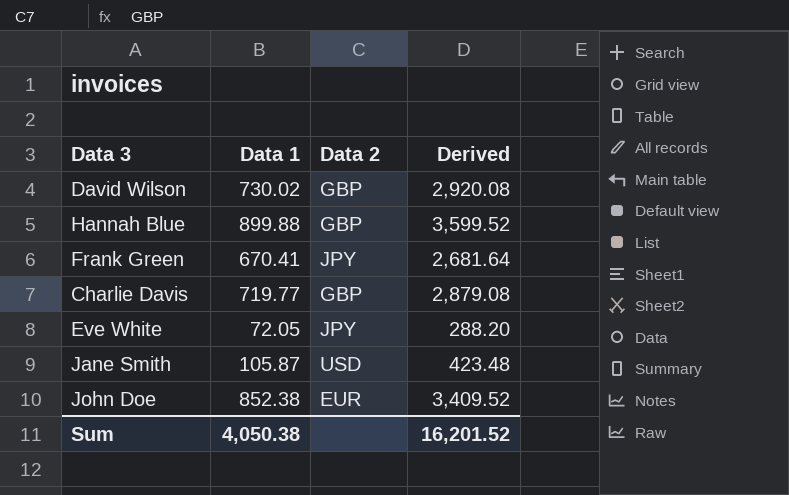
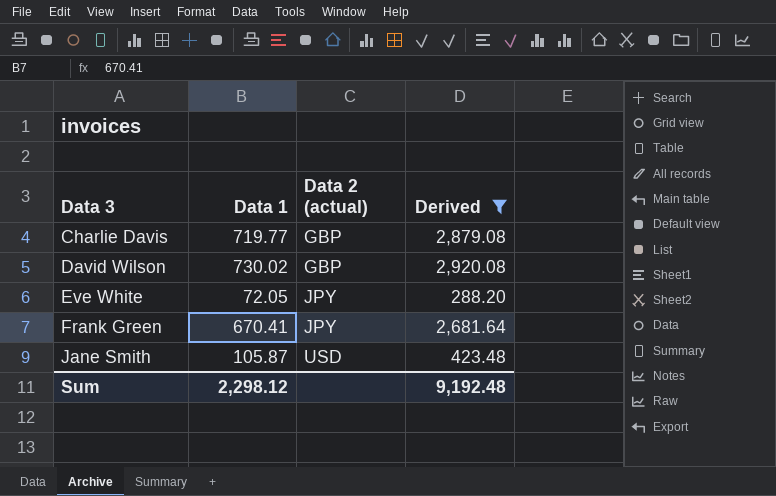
filter: none -> Derived <= 2,920.08
row order: none -> Data 3 ascending
column name: Data 2 -> Data 2 (actual)
Sum | Data 1: 4,050.38 -> 2,298.12
Sum | Derived: 16,201.52 -> 9,192.48

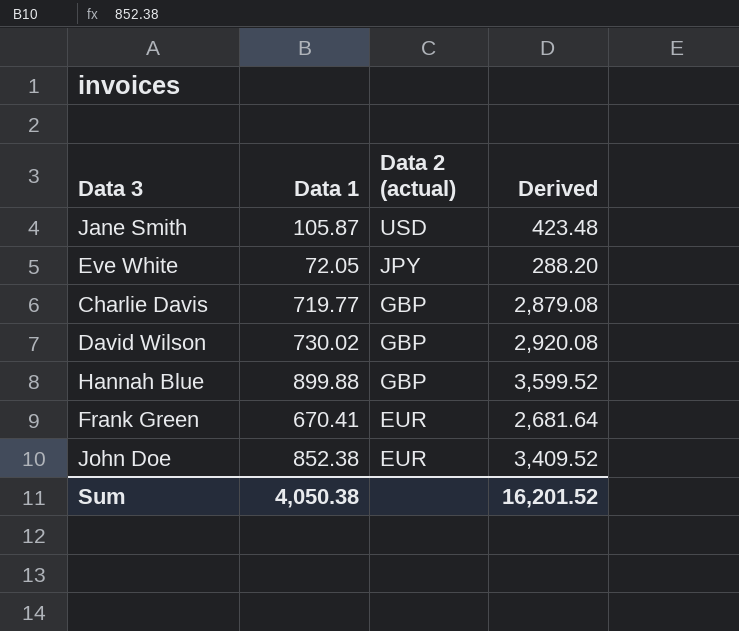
filter: Derived <= 2,920.08 -> none
row order: Data 3 ascending -> Data 2 (actual) descending
Frank Green | Data 2 (actual): JPY -> EUR
Sum | Data 1: 2,298.12 -> 4,050.38
Sum | Derived: 9,192.48 -> 16,201.52

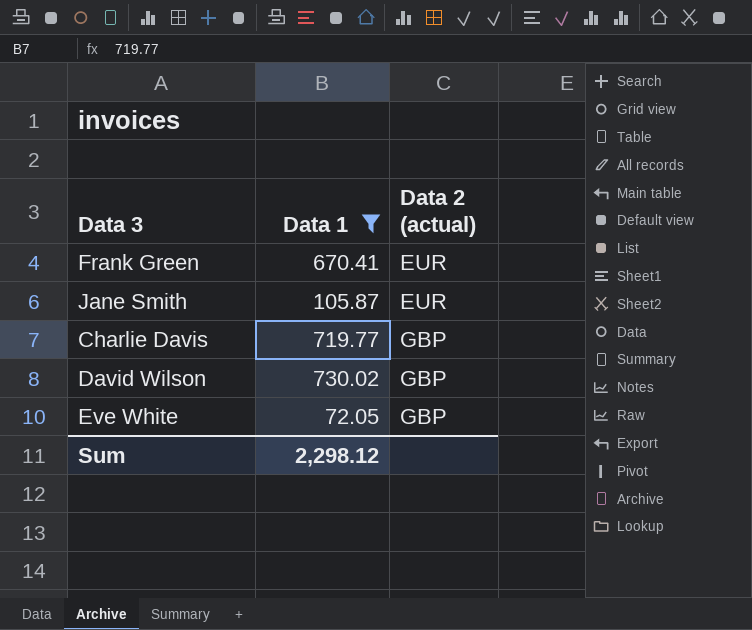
filter: none -> Data 1 <= 730.02
row order: Data 2 (actual) descending -> Data 2 (actual) ascending
column Derived | formula: [Data 1] * 4 -> none
Jane Smith | Data 2 (actual): USD -> EUR
Eve White | Data 2 (actual): JPY -> GBP
Sum | Data 1: 4,050.38 -> 2,298.12

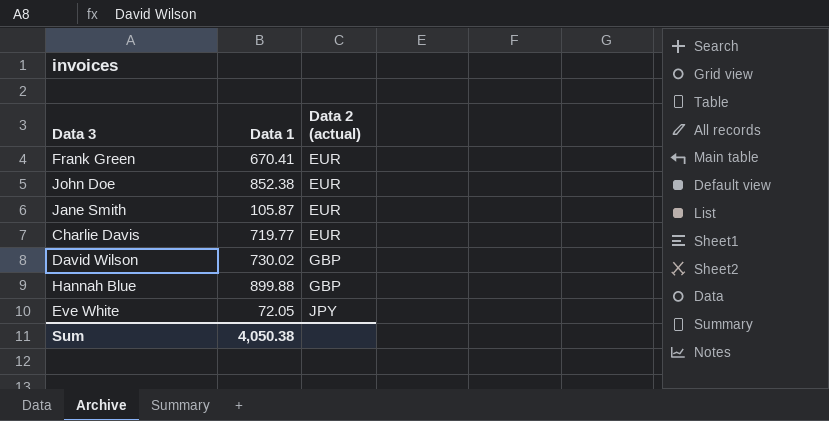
filter: Data 1 <= 730.02 -> none
Charlie Davis | Data 2 (actual): GBP -> EUR
Eve White | Data 2 (actual): GBP -> JPY
Sum | Data 1: 2,298.12 -> 4,050.38

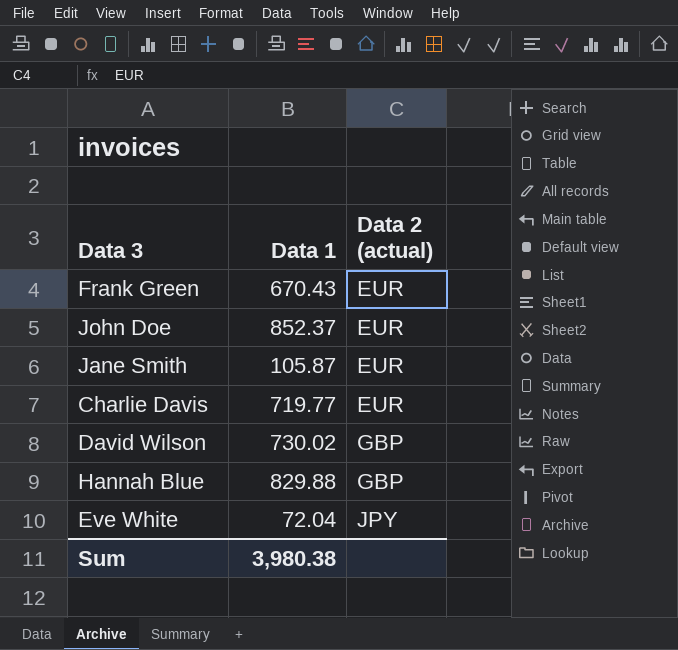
Frank Green | Data 1: 670.41 -> 670.43
John Doe | Data 1: 852.38 -> 852.37
Hannah Blue | Data 1: 899.88 -> 829.88
Eve White | Data 1: 72.05 -> 72.04
Sum | Data 1: 4,050.38 -> 3,980.38

